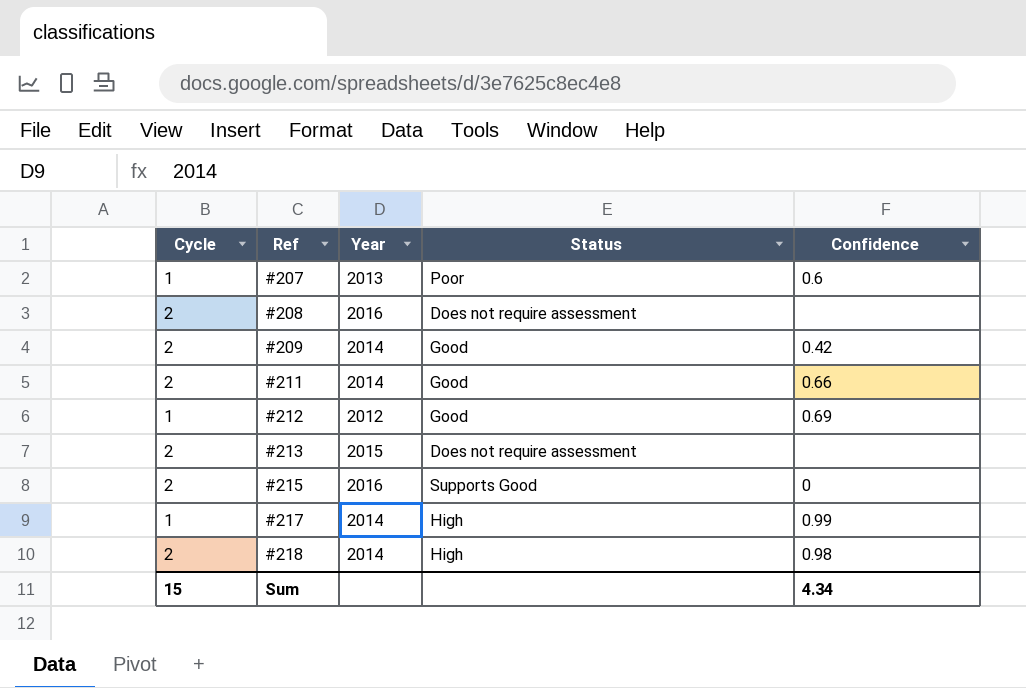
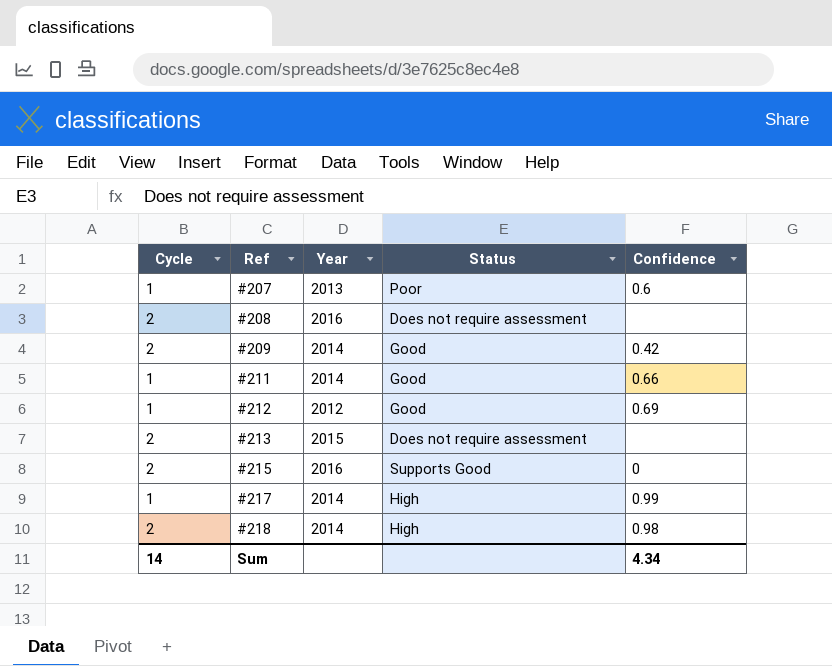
#211 | Cycle: 2 -> 1
Sum | Cycle: 15 -> 14

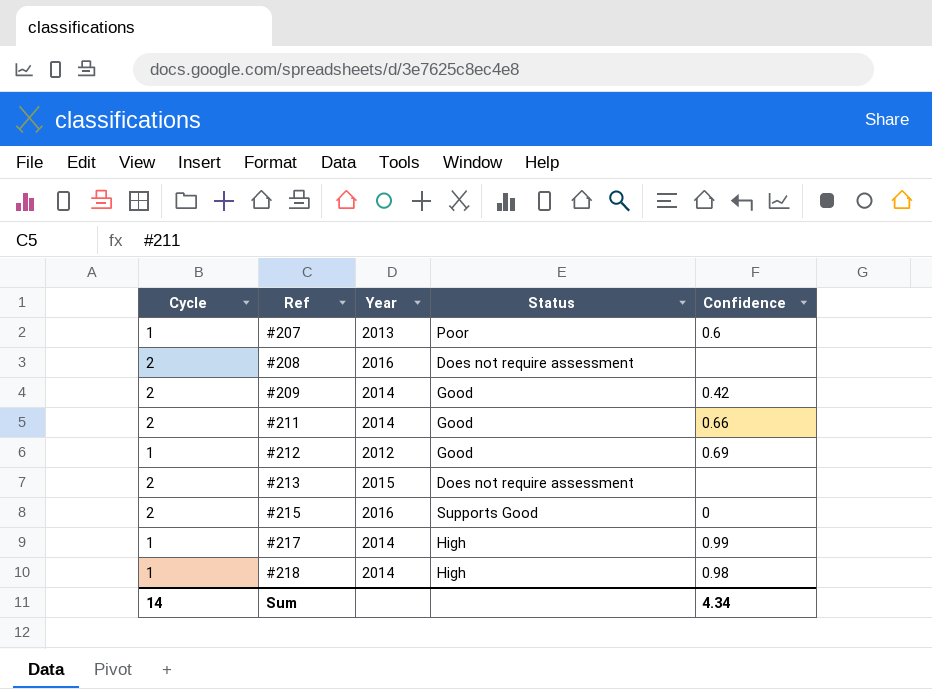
#211 | Cycle: 1 -> 2
#218 | Cycle: 2 -> 1

